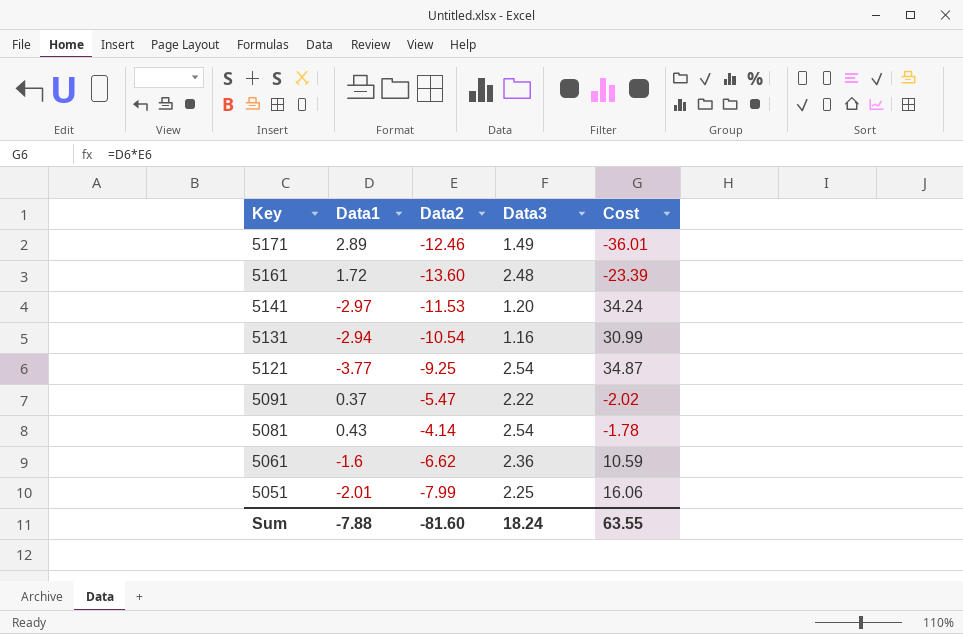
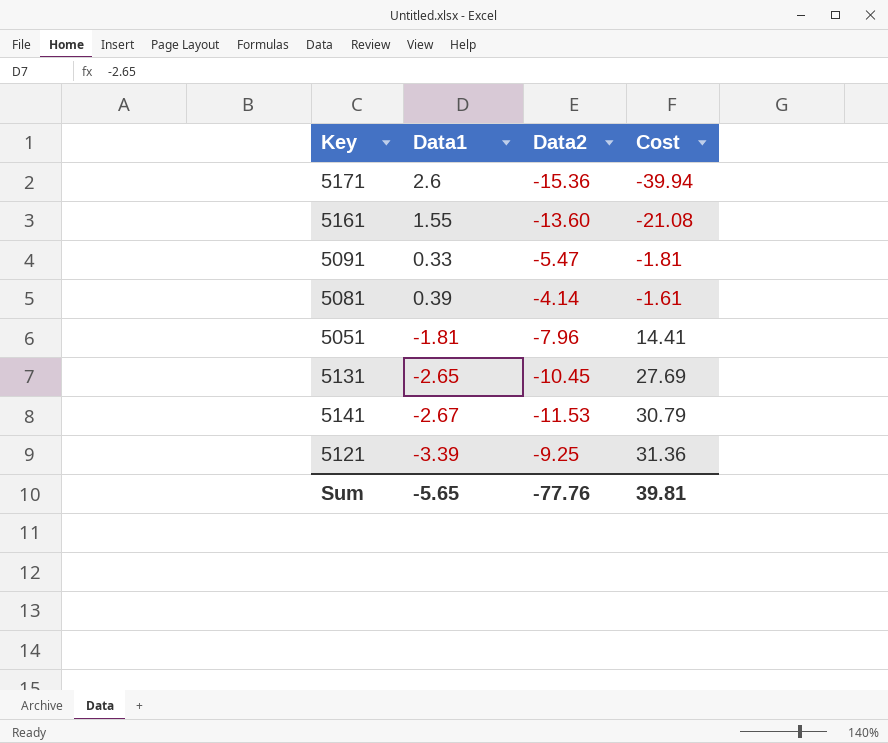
row order: Key descending -> Cost ascending
column Data3 | position: 4 -> none
row 5061: -1.6 | -6.62 | 2.36 | 10.59 -> none
5171 | Data1: 2.89 -> 2.6
5171 | Data2: -12.46 -> -15.36
5171 | Cost: -36.01 -> -39.94
5161 | Data1: 1.72 -> 1.55
5161 | Cost: -23.39 -> -21.08
5091 | Data1: 0.37 -> 0.33
5091 | Cost: -2.02 -> -1.81
5081 | Data1: 0.43 -> 0.39
5081 | Cost: -1.78 -> -1.61
5051 | Data1: -2.01 -> -1.81
5051 | Data2: -7.99 -> -7.96
5051 | Cost: 16.06 -> 14.41
5131 | Data1: -2.94 -> -2.65
5131 | Data2: -10.54 -> -10.45
5131 | Cost: 30.99 -> 27.69
5141 | Data1: -2.97 -> -2.67
5141 | Cost: 34.24 -> 30.79
5121 | Data1: -3.77 -> -3.39
5121 | Cost: 34.87 -> 31.36
Sum | Data1: -7.88 -> -5.65
Sum | Data2: -81.60 -> -77.76
Sum | Cost: 63.55 -> 39.81

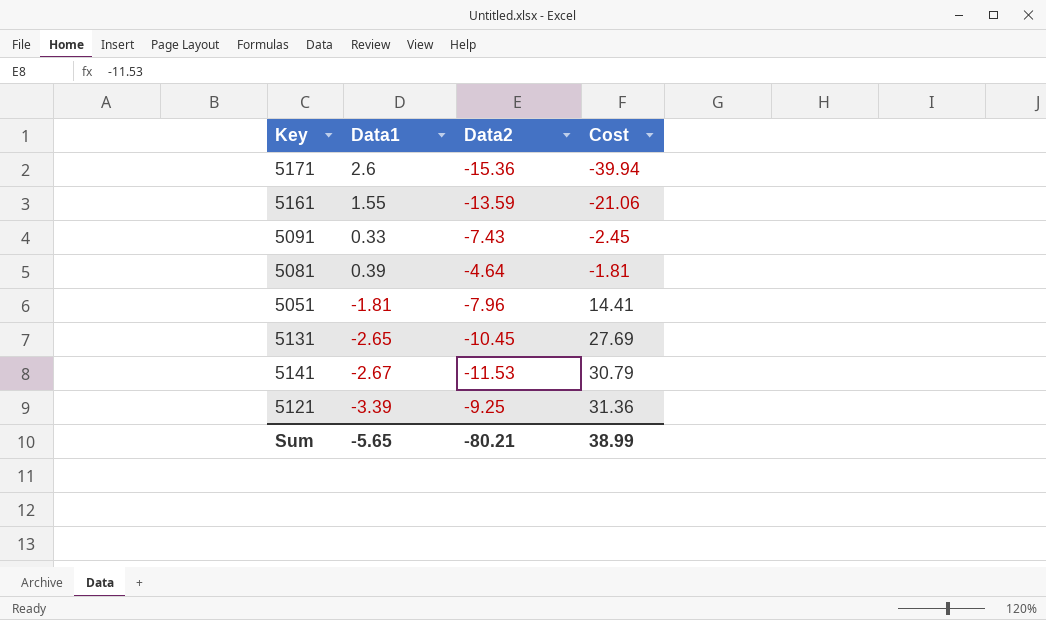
5161 | Data2: -13.60 -> -13.59
5161 | Cost: -21.08 -> -21.06
5091 | Data2: -5.47 -> -7.43
5091 | Cost: -1.81 -> -2.45
5081 | Data2: -4.14 -> -4.64
5081 | Cost: -1.61 -> -1.81
Sum | Data2: -77.76 -> -80.21
Sum | Cost: 39.81 -> 38.99

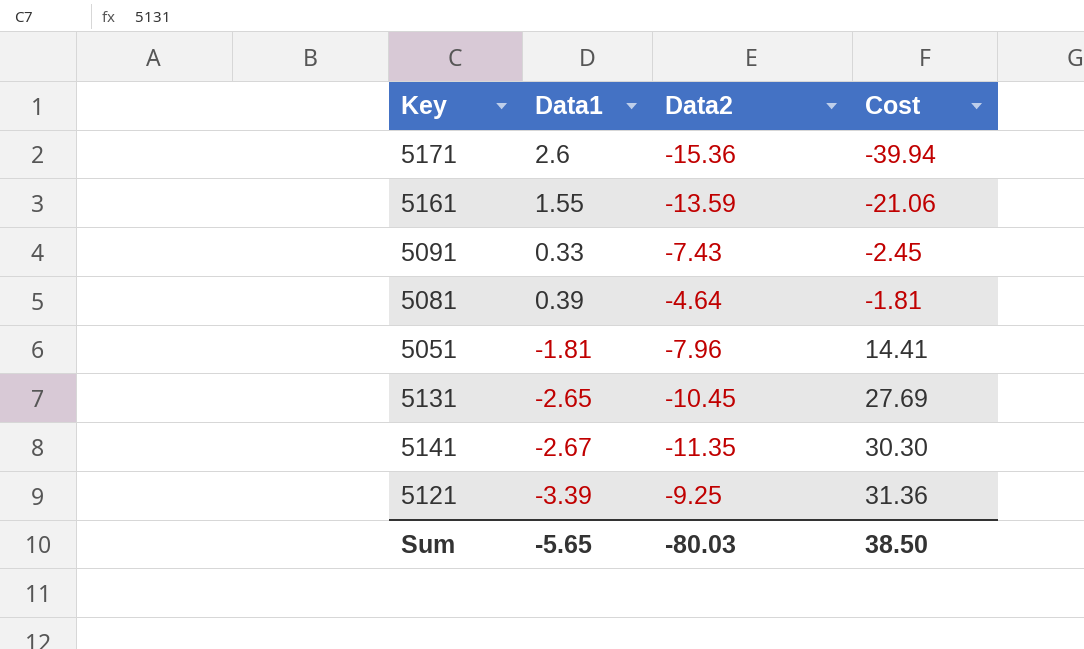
5141 | Data2: -11.53 -> -11.35
5141 | Cost: 30.79 -> 30.30
Sum | Data2: -80.21 -> -80.03
Sum | Cost: 38.99 -> 38.50

